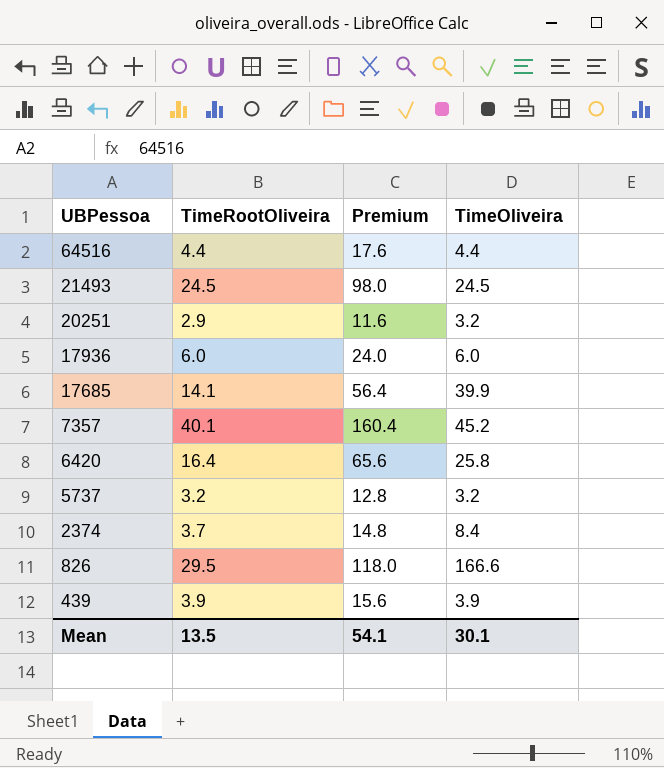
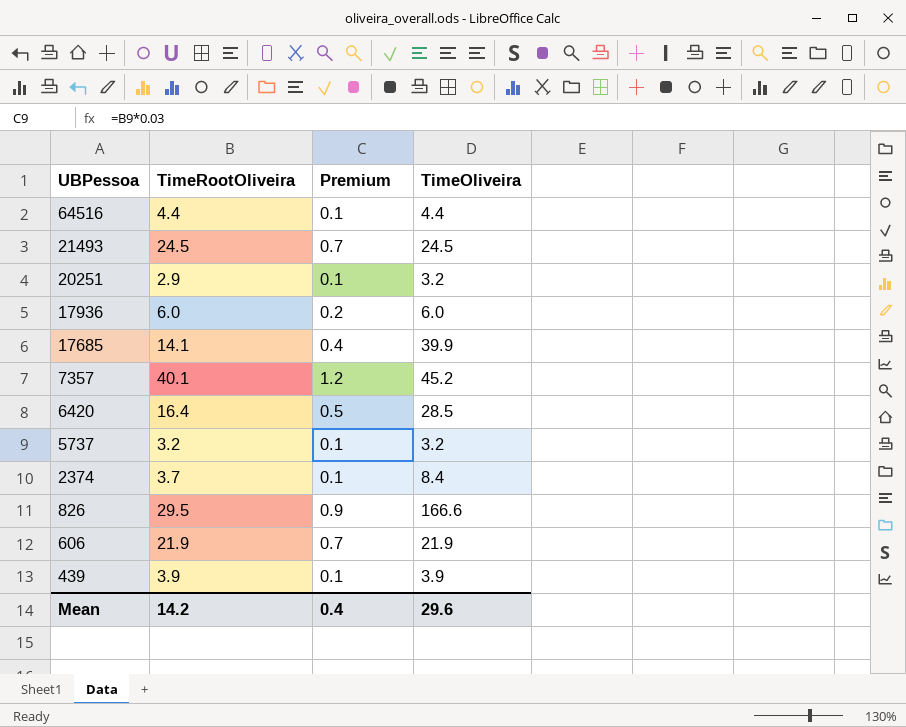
column Premium | formula: [TimeRootOliveira] * 4 -> [TimeRootOliveira] * 0.03
6420 | TimeOliveira: 25.8 -> 28.5
row 606: none -> 21.9 | 0.7 | 21.9
Mean | TimeRootOliveira: 13.5 -> 14.2
Mean | Premium: 54.1 -> 0.4
Mean | TimeOliveira: 30.1 -> 29.6

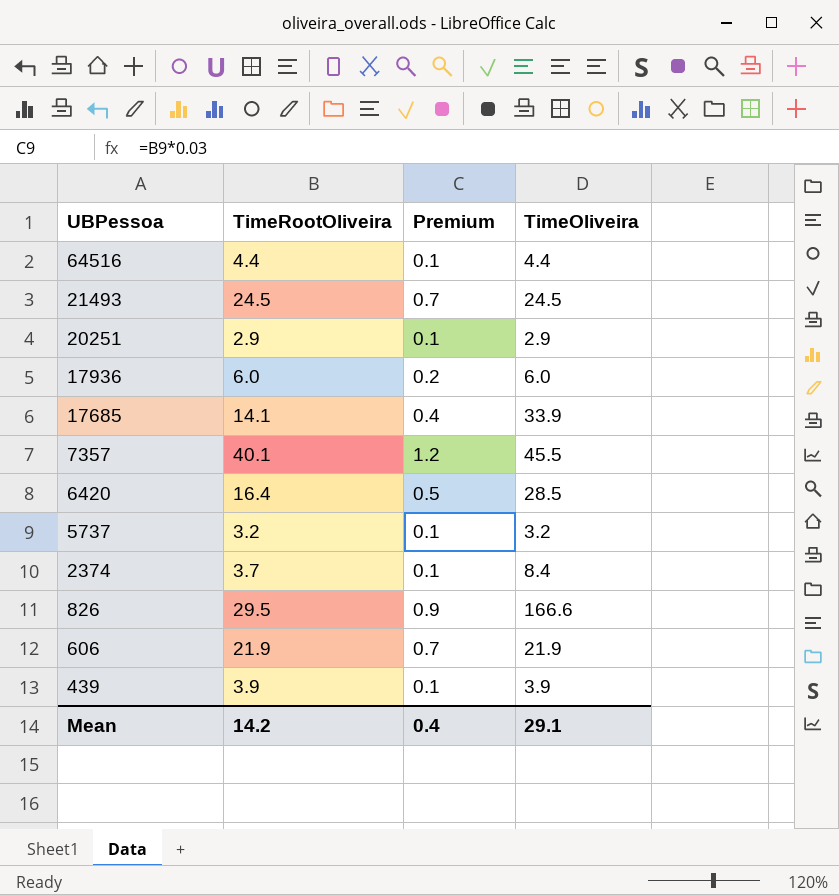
20251 | TimeOliveira: 3.2 -> 2.9
17685 | TimeOliveira: 39.9 -> 33.9
7357 | TimeOliveira: 45.2 -> 45.5
Mean | TimeOliveira: 29.6 -> 29.1

